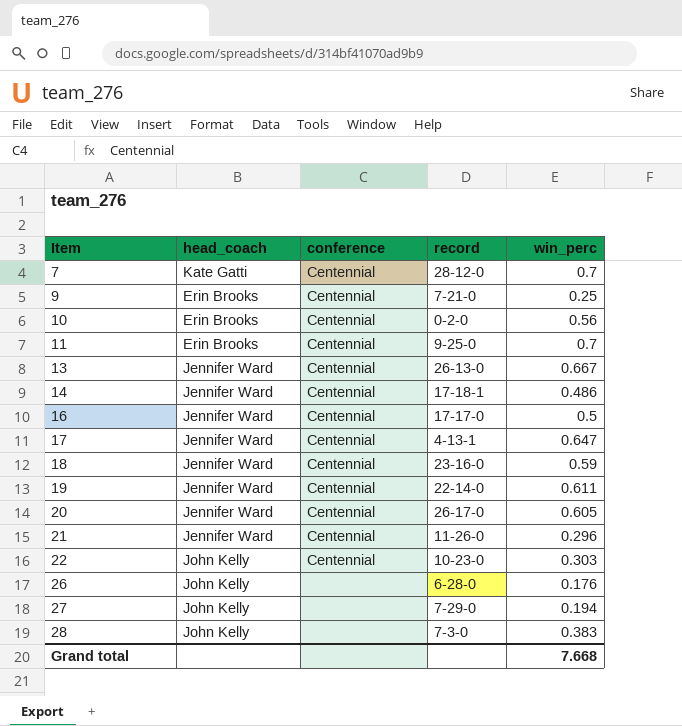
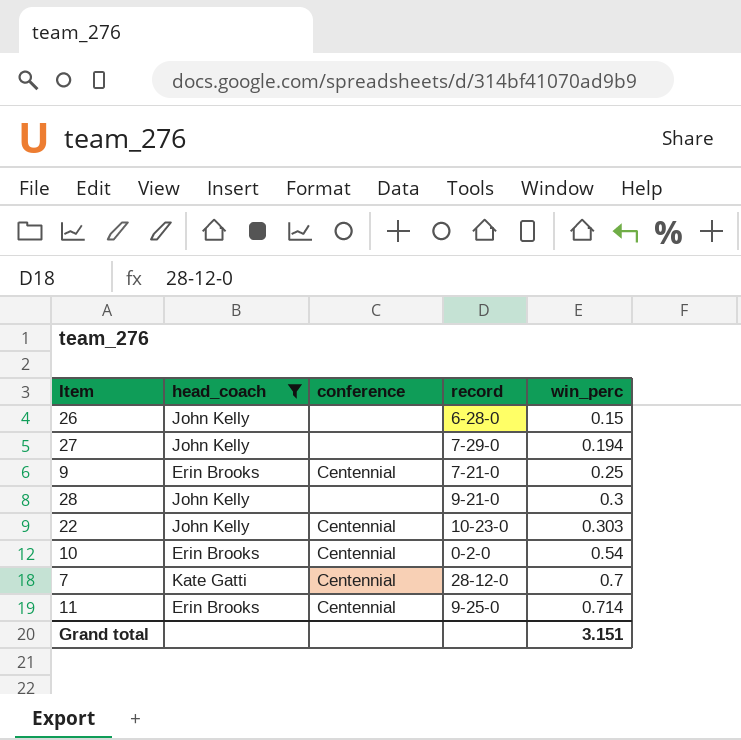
filter: none -> head_coach != Jennifer Ward
row order: Item ascending -> win_perc ascending
26 | win_perc: 0.176 -> 0.15
28 | record: 7-3-0 -> 9-21-0
28 | win_perc: 0.383 -> 0.3
10 | win_perc: 0.56 -> 0.54
11 | win_perc: 0.7 -> 0.714
Grand total | win_perc: 7.668 -> 3.151

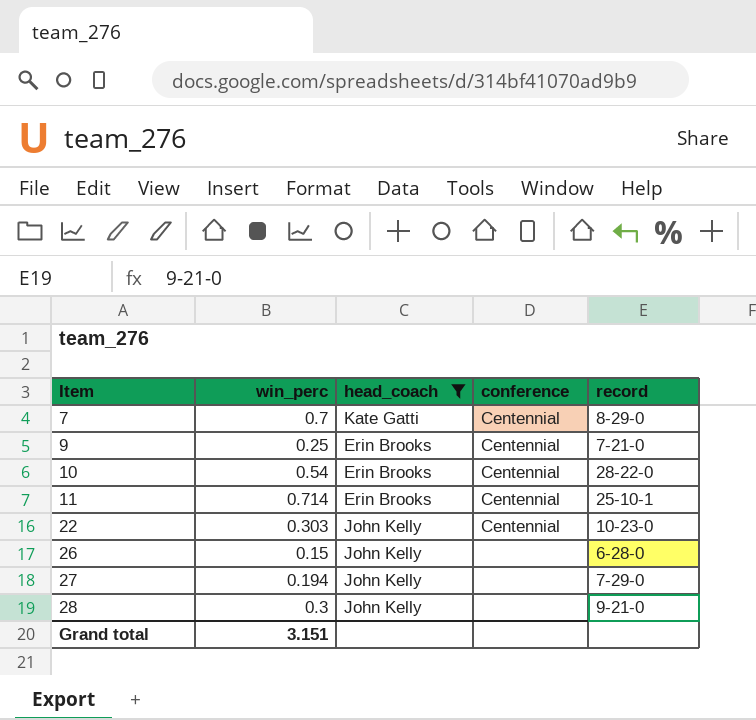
row order: win_perc ascending -> Item ascending
column win_perc | position: 5 -> 2
7 | record: 28-12-0 -> 8-29-0
10 | record: 0-2-0 -> 28-22-0
11 | record: 9-25-0 -> 25-10-1

